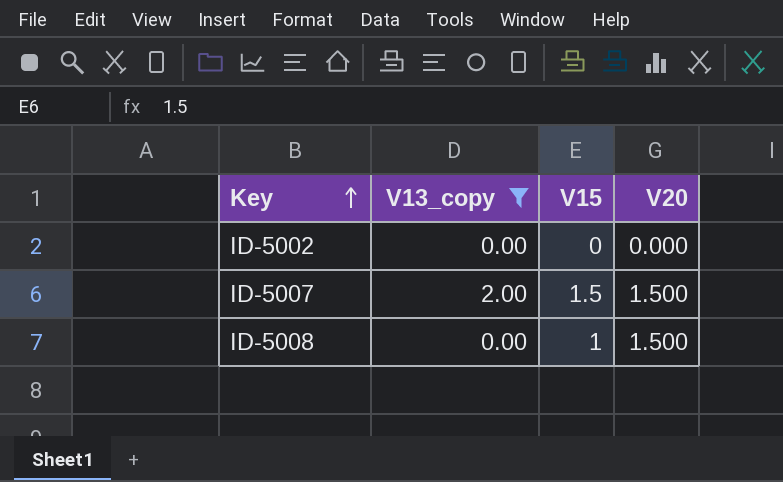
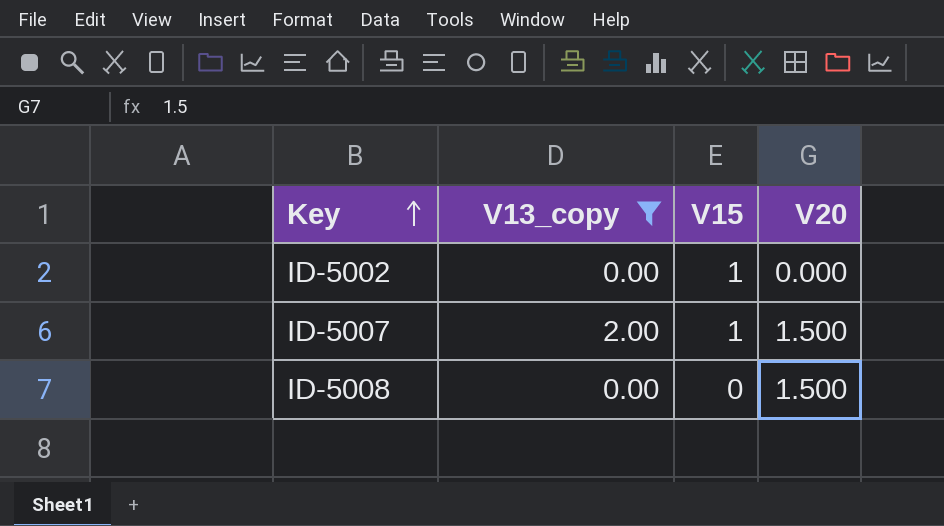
ID-5002 | V15: 0 -> 1
ID-5007 | V15: 1.5 -> 1
ID-5008 | V15: 1 -> 0

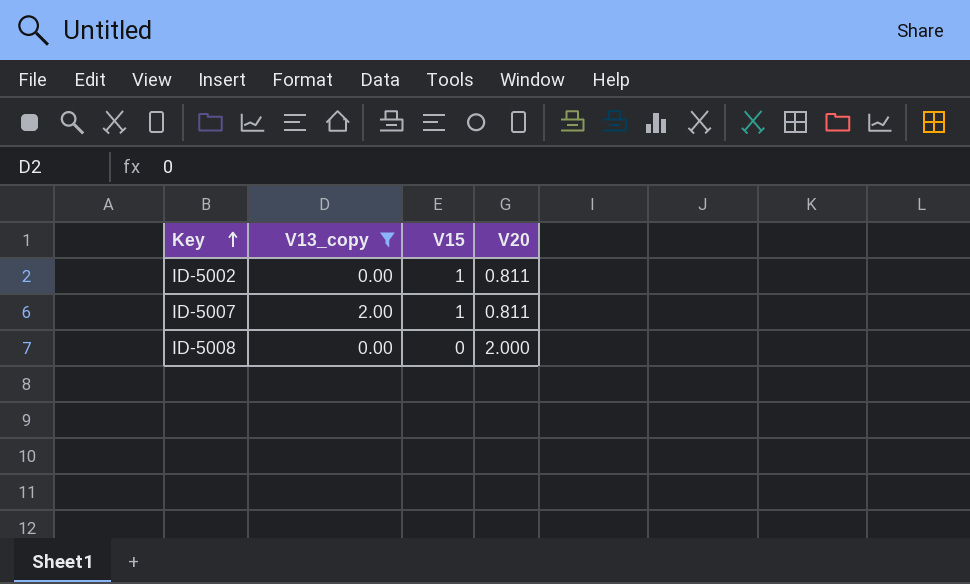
ID-5002 | V20: 0.000 -> 0.811
ID-5007 | V20: 1.500 -> 0.811
ID-5008 | V20: 1.500 -> 2.000

